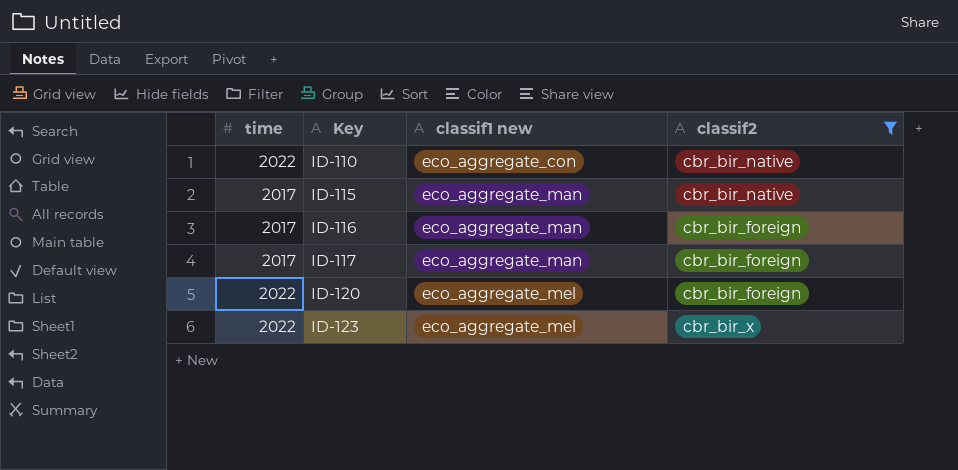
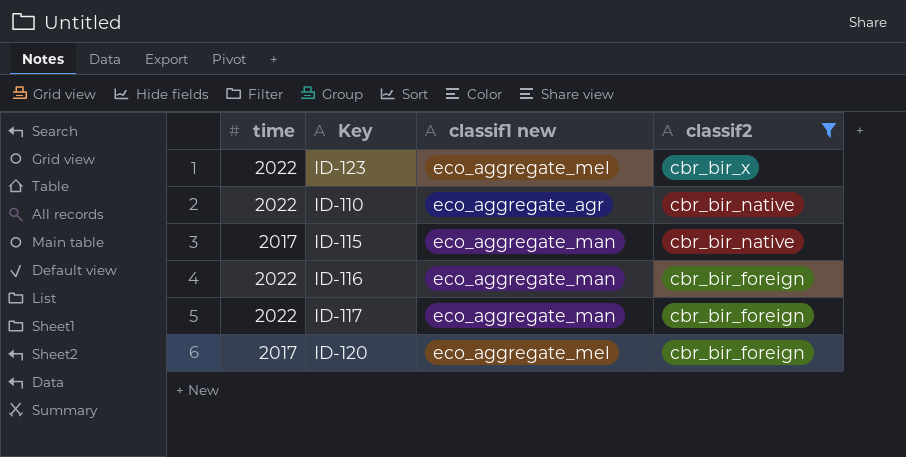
row order: Key ascending -> classif2 descending
ID-110 | classif1 new: eco_aggregate_con -> eco_aggregate_agr
ID-116 | time: 2017 -> 2022
ID-117 | time: 2017 -> 2022
ID-120 | time: 2022 -> 2017

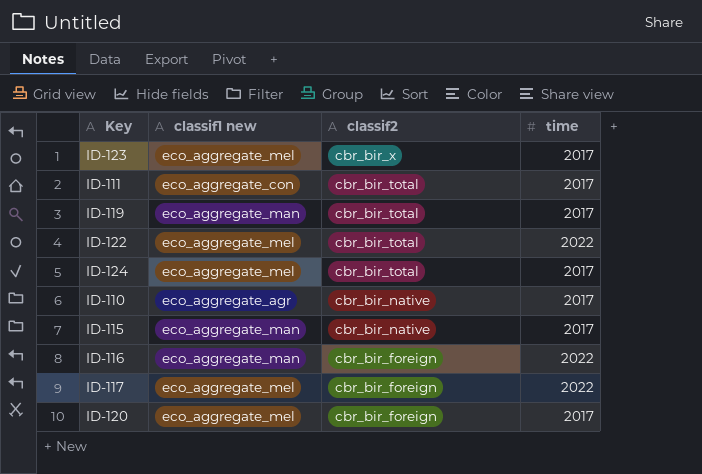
filter: classif2 != cbr_bir_total -> none
column time | position: 1 -> 4
ID-123 | time: 2022 -> 2017
ID-110 | time: 2022 -> 2017
ID-117 | classif1 new: eco_aggregate_man -> eco_aggregate_mel

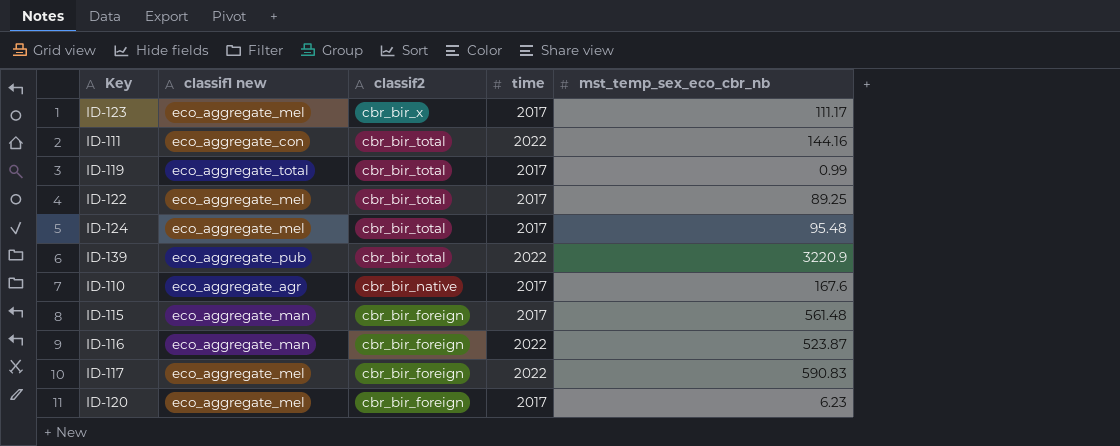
column mst_temp_sex_eco_cbr_nb | position: none -> 5
ID-111 | time: 2017 -> 2022
ID-119 | classif1 new: eco_aggregate_man -> eco_aggregate_total
ID-122 | time: 2022 -> 2017
row ID-139: none -> eco_aggregate_pub | cbr_bir_total | 2022 | 3220.9
ID-115 | classif2: cbr_bir_native -> cbr_bir_foreign

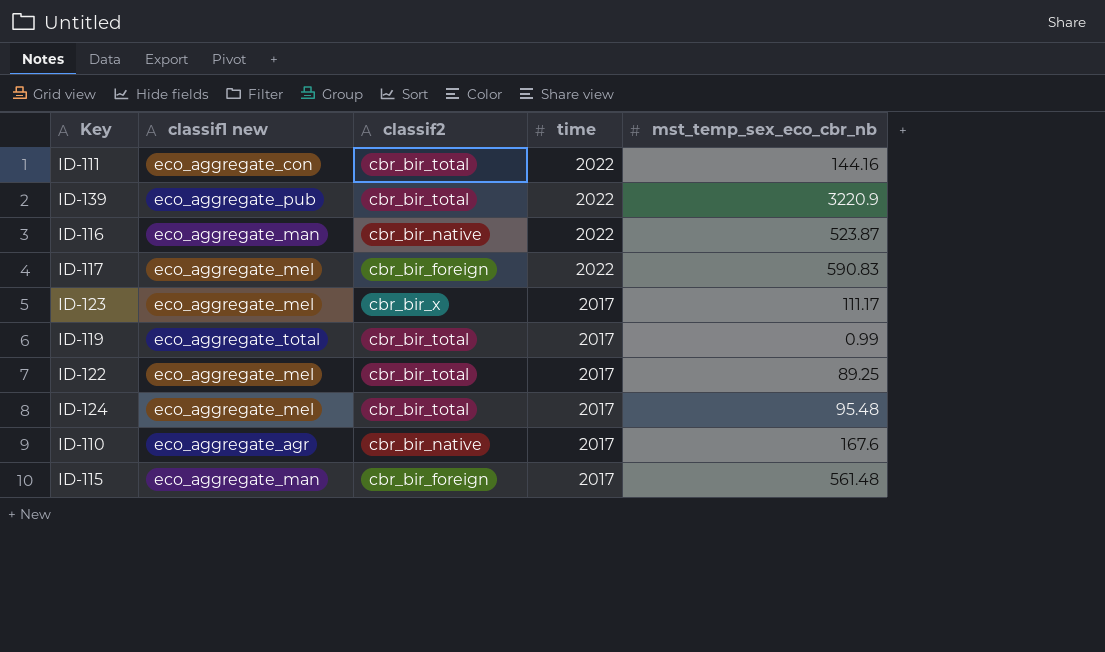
row order: classif2 descending -> time descending
row ID-120: eco_aggregate_mel | cbr_bir_foreign | 2017 | 6.23 -> none
ID-116 | classif2: cbr_bir_foreign -> cbr_bir_native

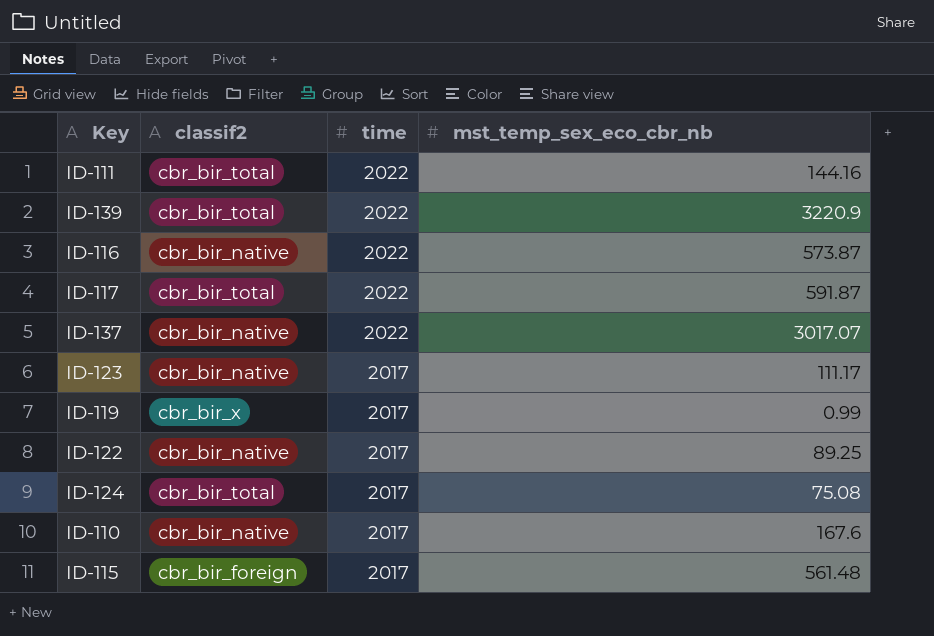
column classif1 new | position: 2 -> none
ID-116 | mst_temp_sex_eco_cbr_nb: 523.87 -> 573.87
ID-117 | classif2: cbr_bir_foreign -> cbr_bir_total
ID-117 | mst_temp_sex_eco_cbr_nb: 590.83 -> 591.87
row ID-137: none -> cbr_bir_native | 2022 | 3017.07
ID-123 | classif2: cbr_bir_x -> cbr_bir_native
ID-119 | classif2: cbr_bir_total -> cbr_bir_x
ID-122 | classif2: cbr_bir_total -> cbr_bir_native
ID-124 | mst_temp_sex_eco_cbr_nb: 95.48 -> 75.08

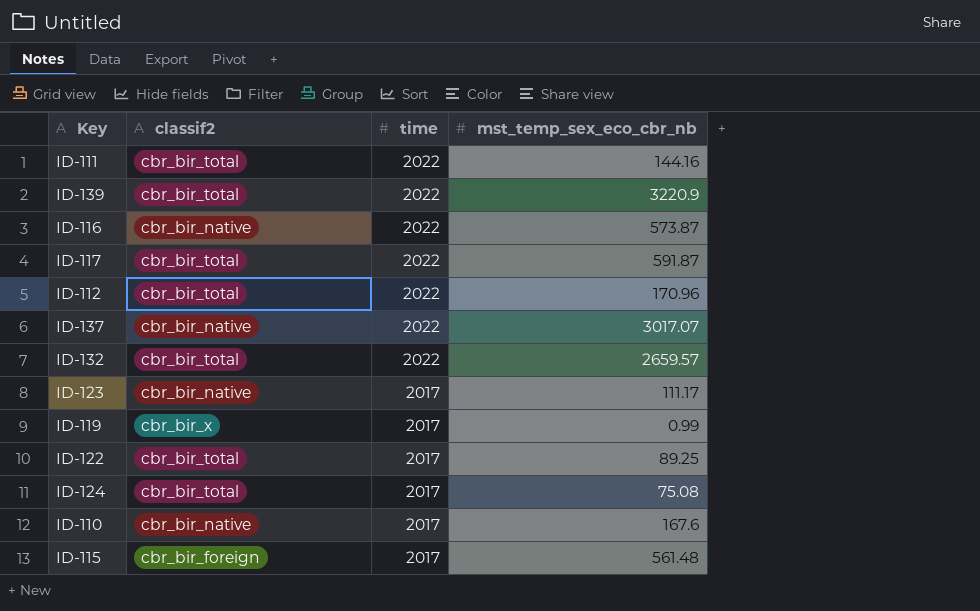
row ID-112: none -> cbr_bir_total | 2022 | 170.96
row ID-132: none -> cbr_bir_total | 2022 | 2659.57
ID-122 | classif2: cbr_bir_native -> cbr_bir_total

